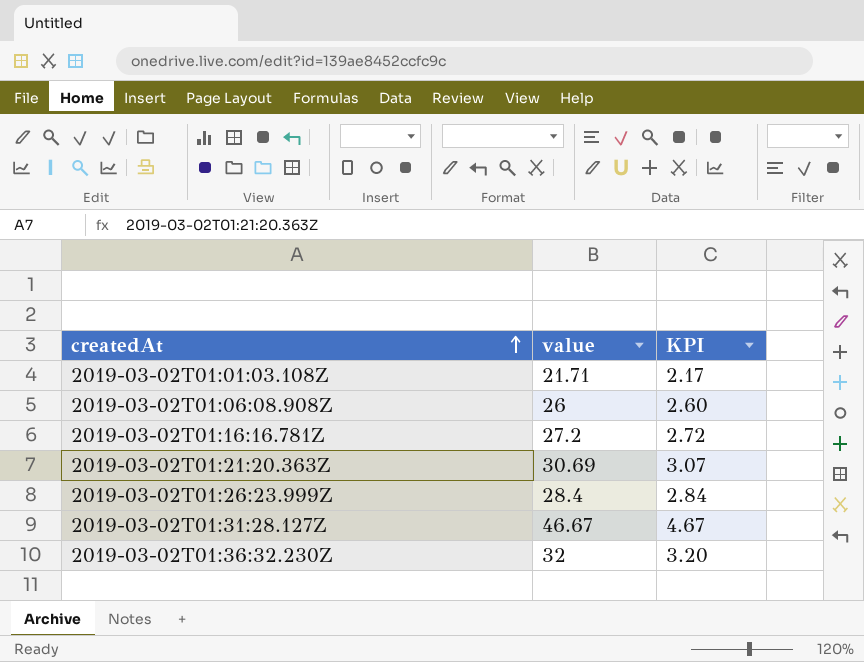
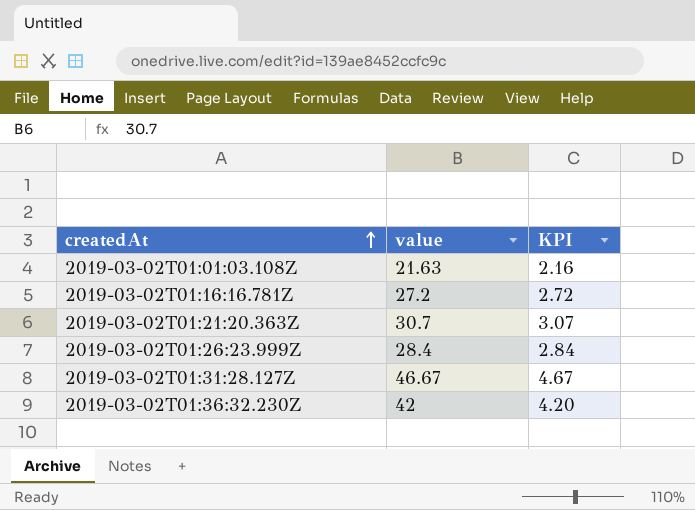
row 2019-03-02T01:06:08.908Z: 26 | 2.60 -> none
2019-03-02T01:01:03.108Z | value: 21.71 -> 21.63
2019-03-02T01:01:03.108Z | KPI: 2.17 -> 2.16
2019-03-02T01:21:20.363Z | value: 30.69 -> 30.7
2019-03-02T01:36:32.230Z | value: 32 -> 42
2019-03-02T01:36:32.230Z | KPI: 3.20 -> 4.20

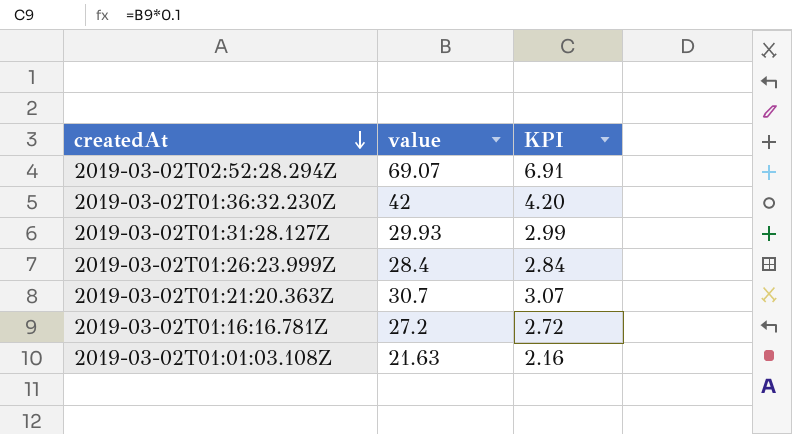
row order: createdAt ascending -> createdAt descending
row 2019-03-02T02:52:28.294Z: none -> 69.07 | 6.91
2019-03-02T01:31:28.127Z | value: 46.67 -> 29.93
2019-03-02T01:31:28.127Z | KPI: 4.67 -> 2.99

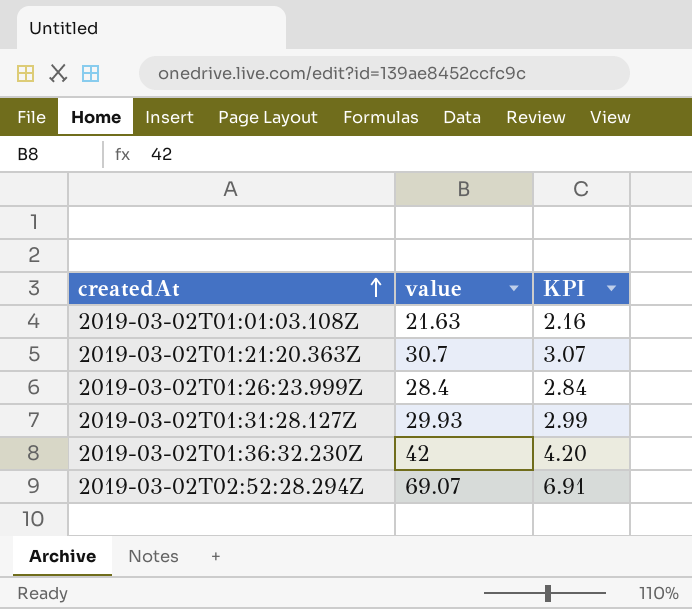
row order: createdAt descending -> createdAt ascending
row 2019-03-02T01:16:16.781Z: 27.2 | 2.72 -> none

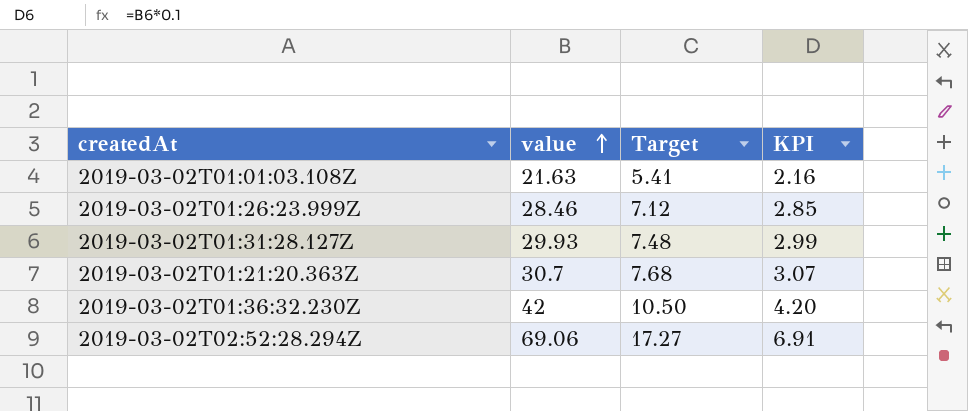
row order: createdAt ascending -> value ascending
column Target | formula: none -> [value] * 0.25
2019-03-02T01:26:23.999Z | value: 28.4 -> 28.46
2019-03-02T01:26:23.999Z | KPI: 2.84 -> 2.85
2019-03-02T02:52:28.294Z | value: 69.07 -> 69.06

